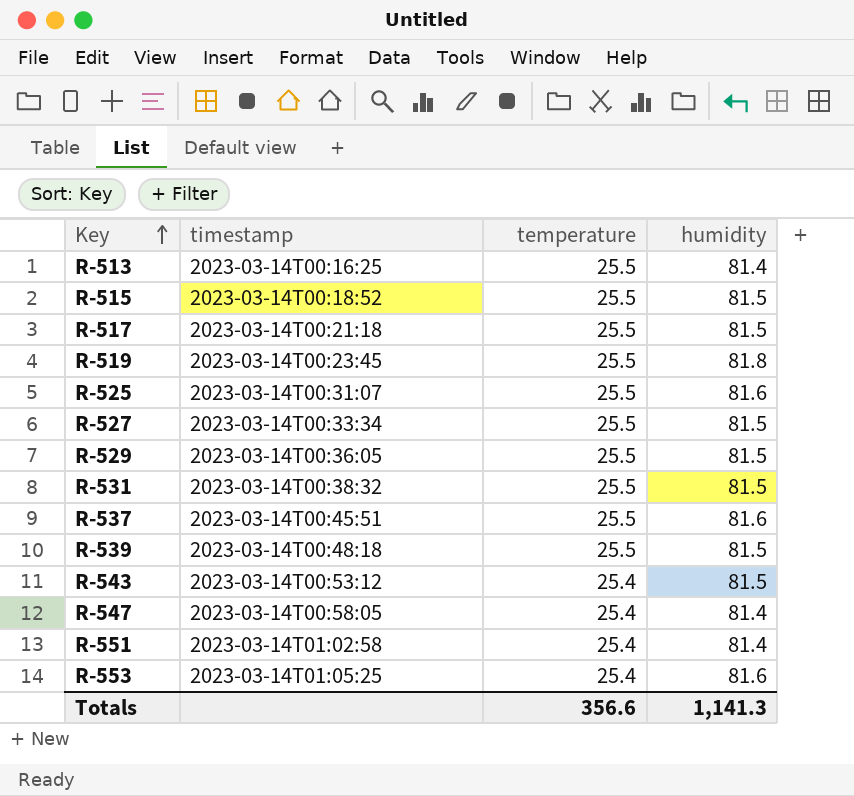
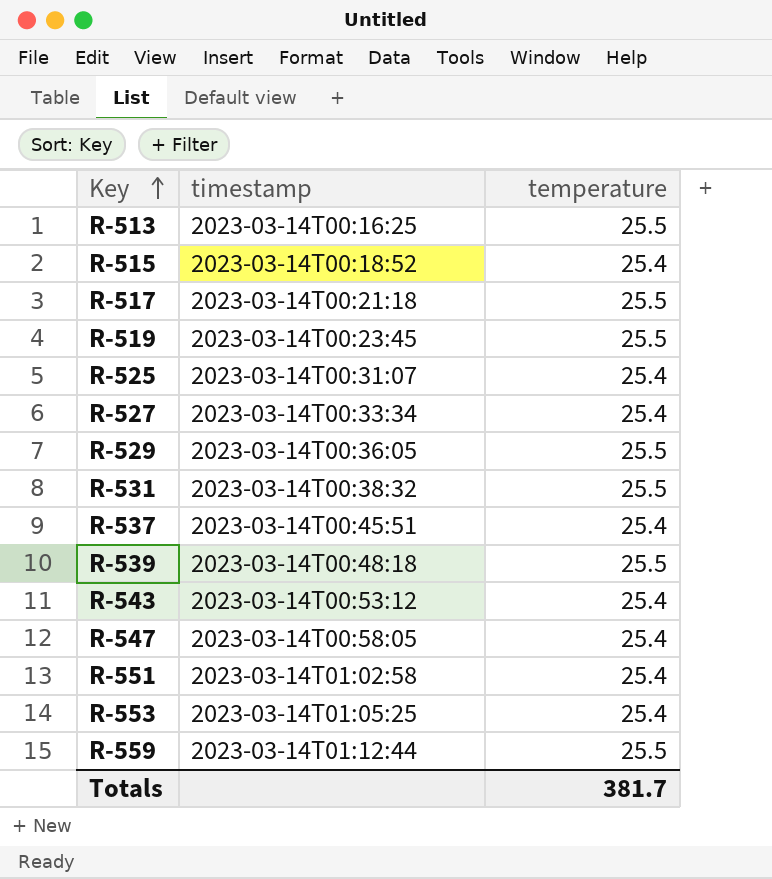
column humidity | position: 4 -> none
R-515 | temperature: 25.5 -> 25.4
R-525 | temperature: 25.5 -> 25.4
R-527 | temperature: 25.5 -> 25.4
R-537 | temperature: 25.5 -> 25.4
row R-559: none -> 2023-03-14T01:12:44 | 25.5
Totals | temperature: 356.6 -> 381.7

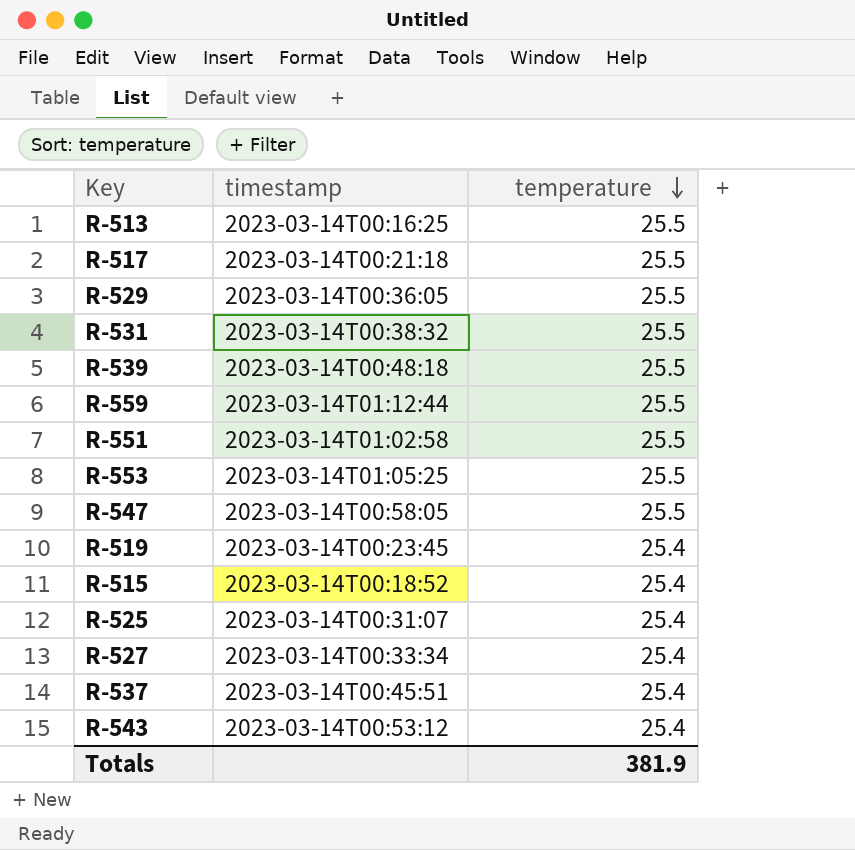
row order: Key ascending -> temperature descending
R-551 | temperature: 25.4 -> 25.5
R-553 | temperature: 25.4 -> 25.5
R-547 | temperature: 25.4 -> 25.5
R-519 | temperature: 25.5 -> 25.4
Totals | temperature: 381.7 -> 381.9

